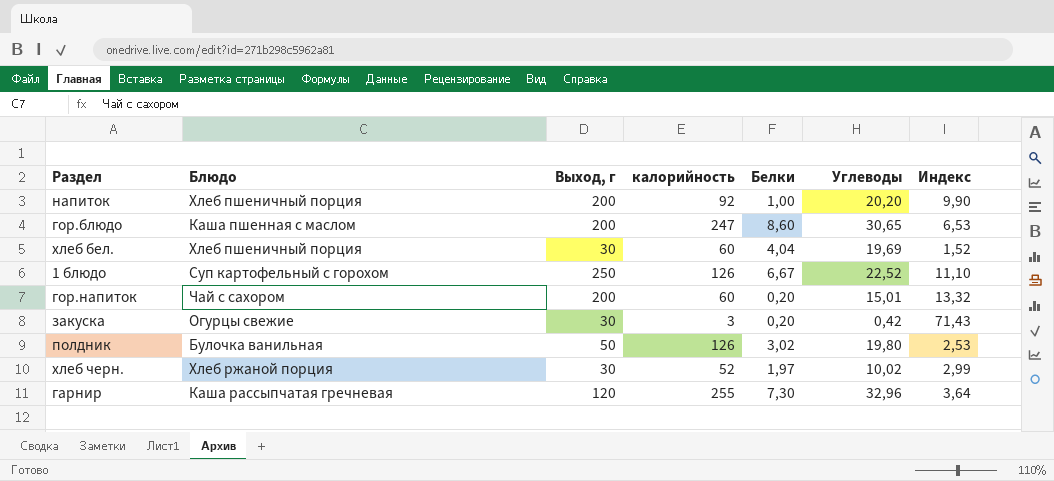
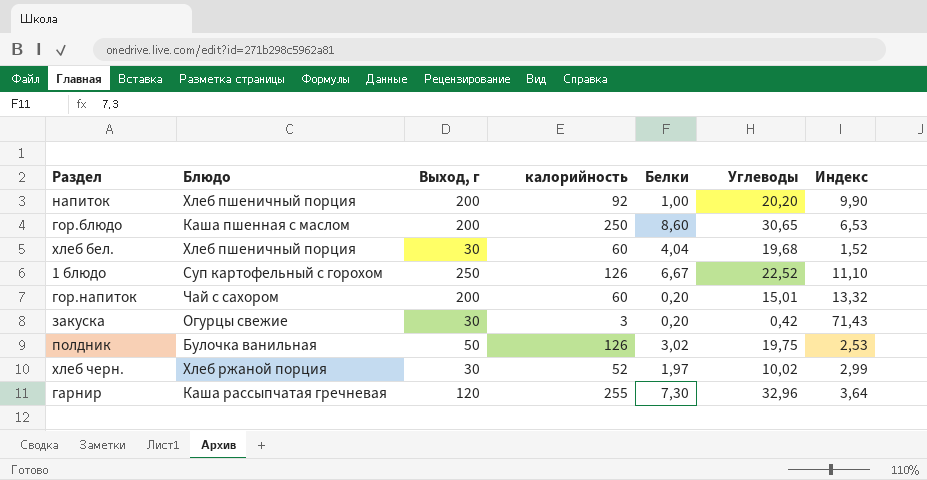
гор.блюдо | калорийность: 247 -> 250
хлеб бел. | Углеводы: 19,69 -> 19,68
полдник | Углеводы: 19,80 -> 19,75

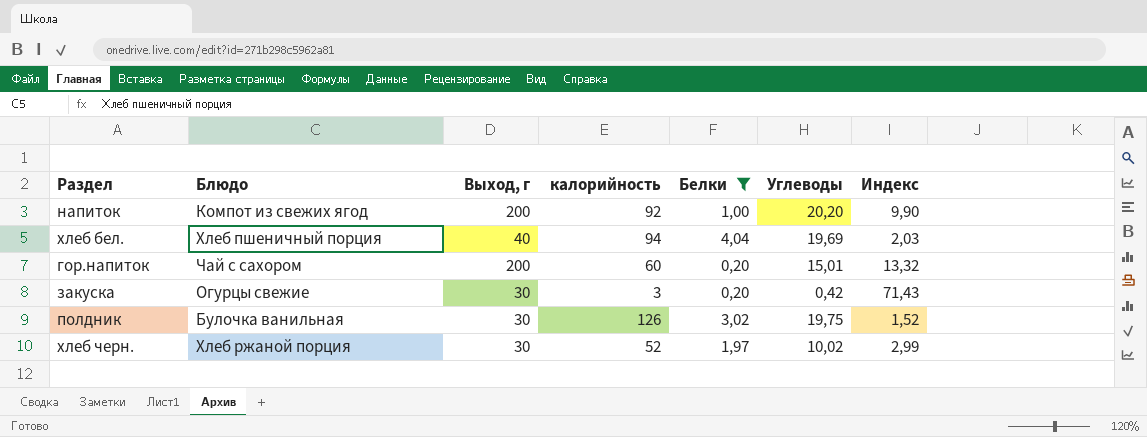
filter: none -> Белки <= 4,04
напиток | Блюдо: Хлеб пшеничный порция -> Компот из свежих ягод
хлеб бел. | Выход, г: 30 -> 40
хлеб бел. | калорийность: 60 -> 94
хлеб бел. | Углеводы: 19,68 -> 19,69
хлеб бел. | Индекс: 1,52 -> 2,03
полдник | Выход, г: 50 -> 30
полдник | Индекс: 2,53 -> 1,52

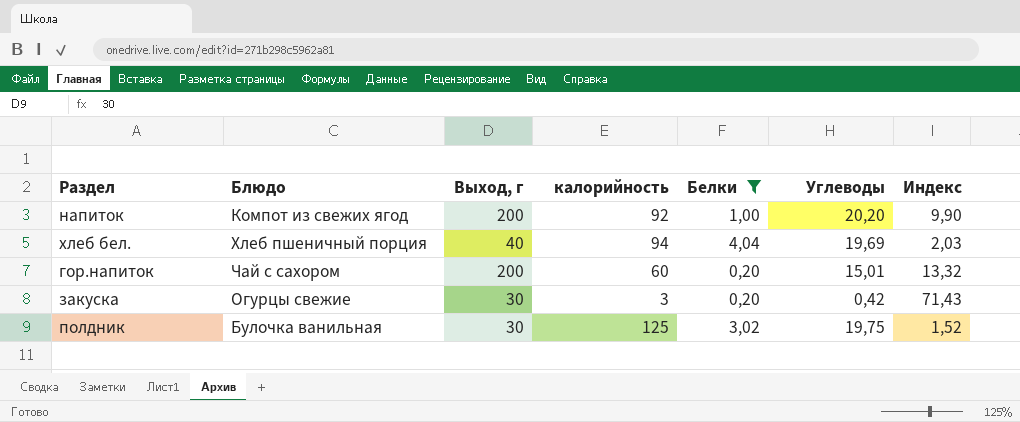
row хлеб черн.: Хлеб ржаной порция | 30 | 52 | 1,97 | 10,02 | 2,99 -> none
полдник | калорийность: 126 -> 125

